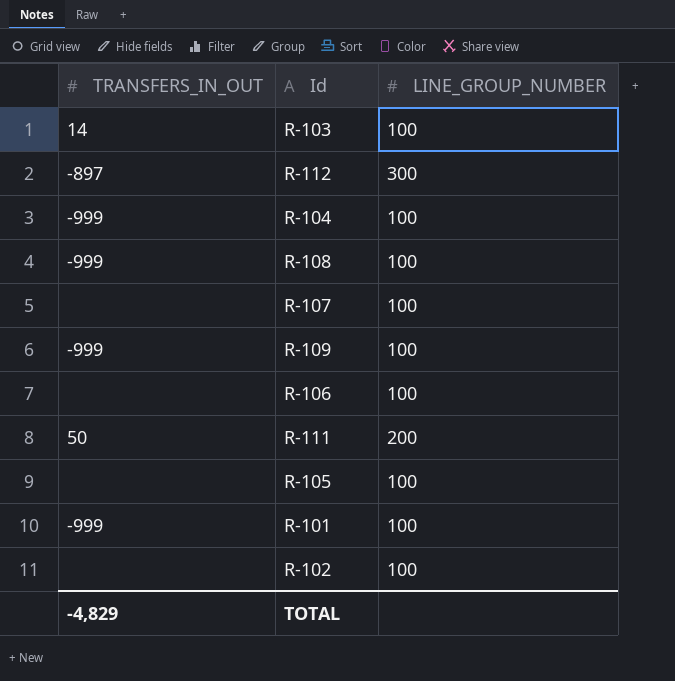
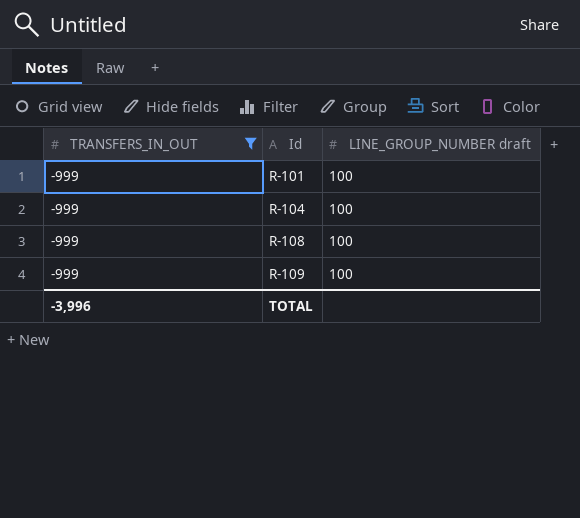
filter: none -> TRANSFERS_IN_OUT = -999
row order: none -> Id ascending
column name: LINE_GROUP_NUMBER -> LINE_GROUP_NUMBER draft
TOTAL | TRANSFERS_IN_OUT: -4,829 -> -3,996

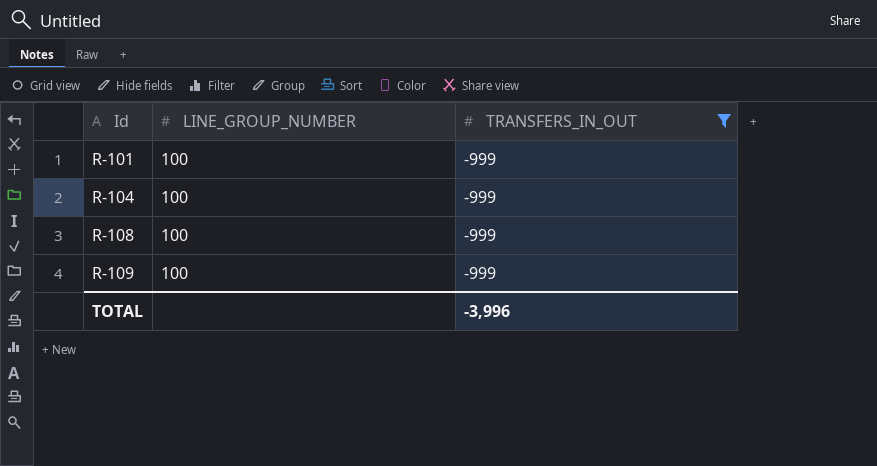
column name: LINE_GROUP_NUMBER draft -> LINE_GROUP_NUMBER
column TRANSFERS_IN_OUT | position: 1 -> 3

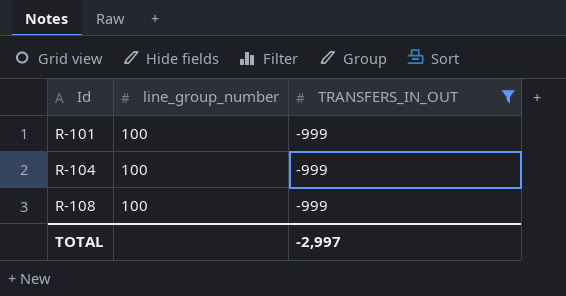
column name: LINE_GROUP_NUMBER -> line_group_number
row R-109: 100 | -999 -> none
TOTAL | TRANSFERS_IN_OUT: -3,996 -> -2,997

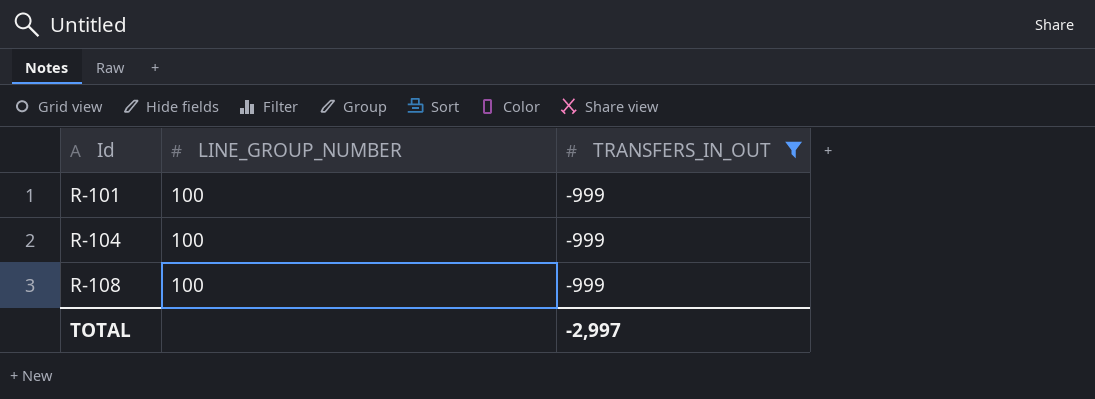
column name: line_group_number -> LINE_GROUP_NUMBER

